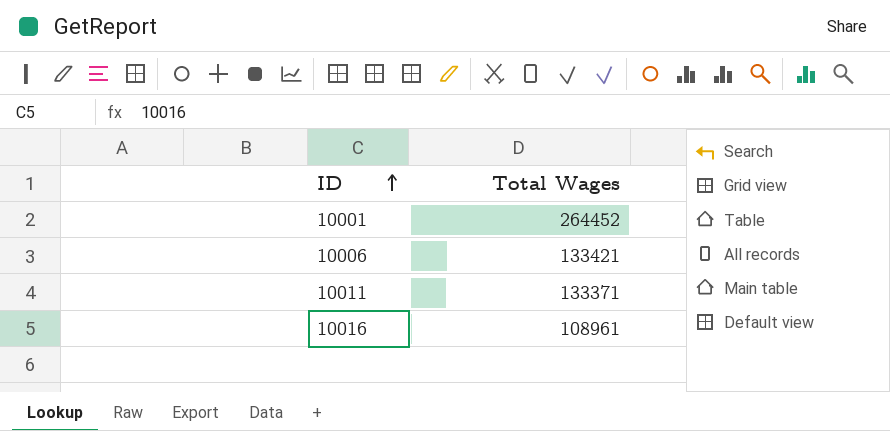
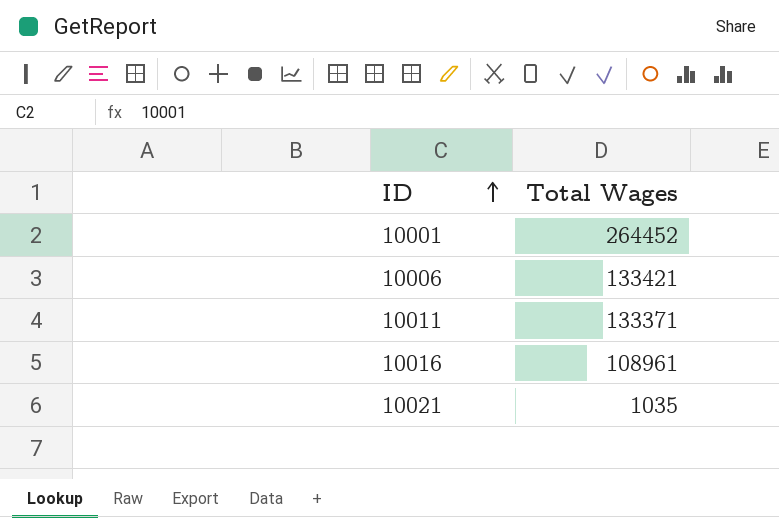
row 10021: none -> 1035

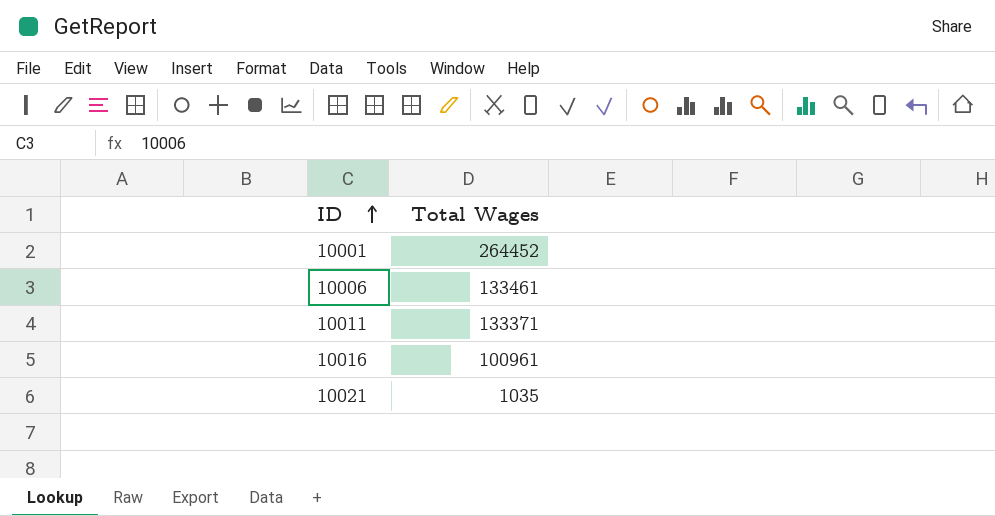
10006 | Total Wages: 133421 -> 133461
10016 | Total Wages: 108961 -> 100961

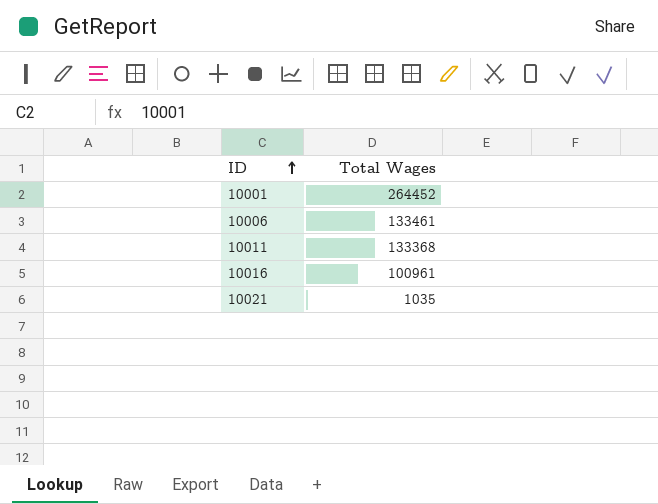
10011 | Total Wages: 133371 -> 133368

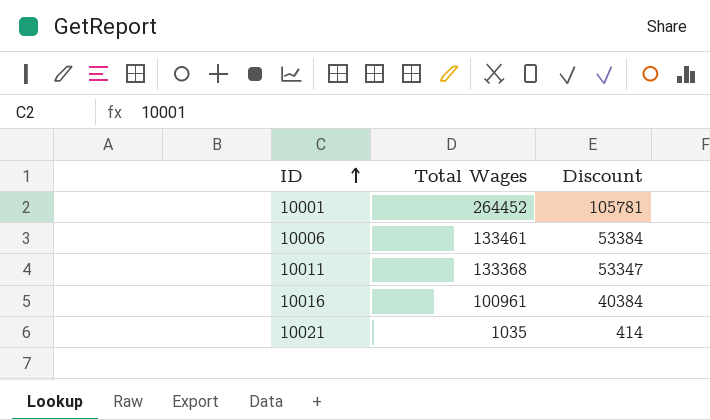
column Discount | formula: none -> [Total Wages] * 0.4

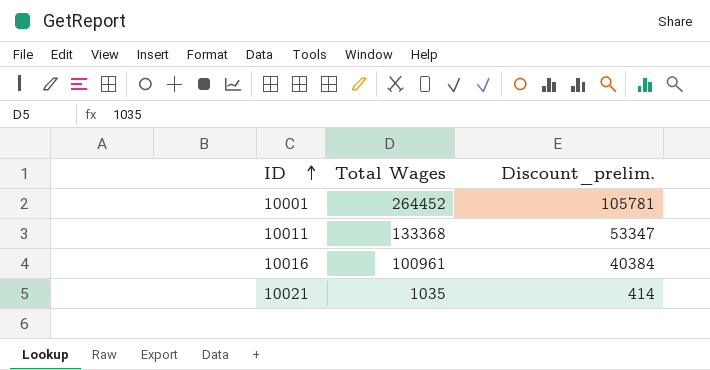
column name: Discount -> Discount_prelim.
row 10006: 133461 | 53384 -> none

